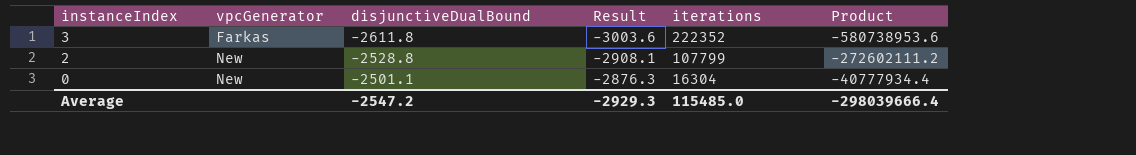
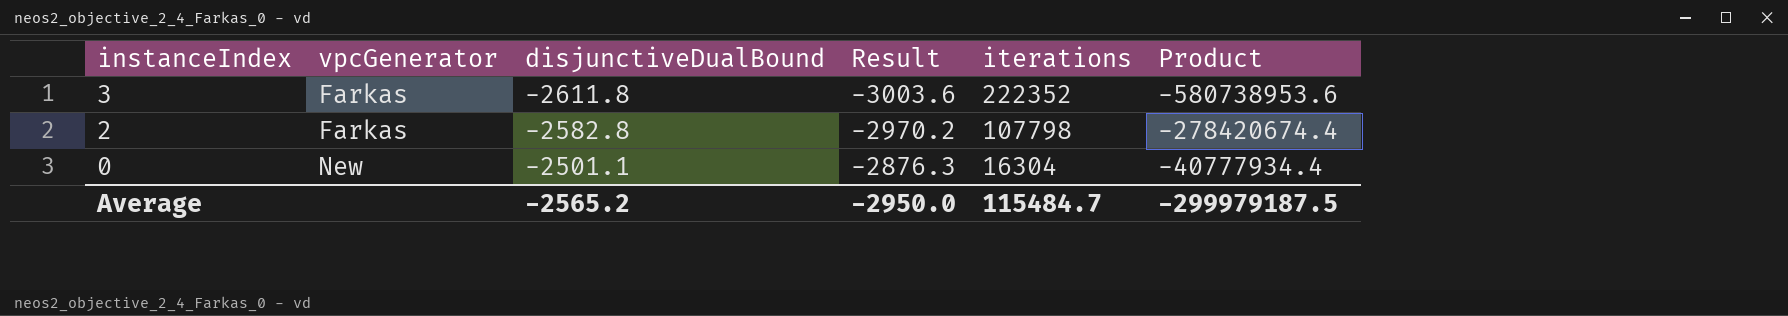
2 | vpcGenerator: New -> Farkas
2 | disjunctiveDualBound: -2528.8 -> -2582.8
2 | Result: -2908.1 -> -2970.2
2 | iterations: 107799 -> 107798
2 | Product: -272602111.2 -> -278420674.4
Average | disjunctiveDualBound: -2547.2 -> -2565.2
Average | Result: -2929.3 -> -2950.0
Average | iterations: 115485.0 -> 115484.7
Average | Product: -298039666.4 -> -299979187.5

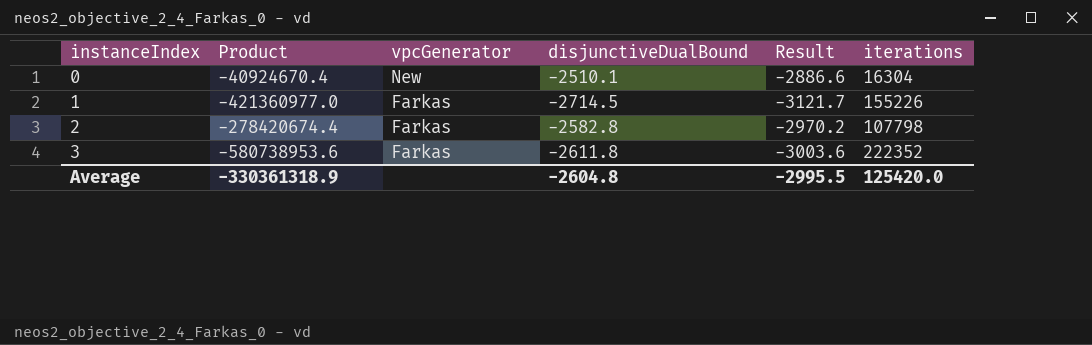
row order: instanceIndex descending -> instanceIndex ascending
column Product | position: 6 -> 2
0 | Product: -40777934.4 -> -40924670.4
0 | disjunctiveDualBound: -2501.1 -> -2510.1
0 | Result: -2876.3 -> -2886.6
row 1: none -> -421360977.0 | Farkas | -2714.5 | -3121.7 | 155226
Average | Product: -299979187.5 -> -330361318.9
Average | disjunctiveDualBound: -2565.2 -> -2604.8
Average | Result: -2950.0 -> -2995.5
Average | iterations: 115484.7 -> 125420.0

